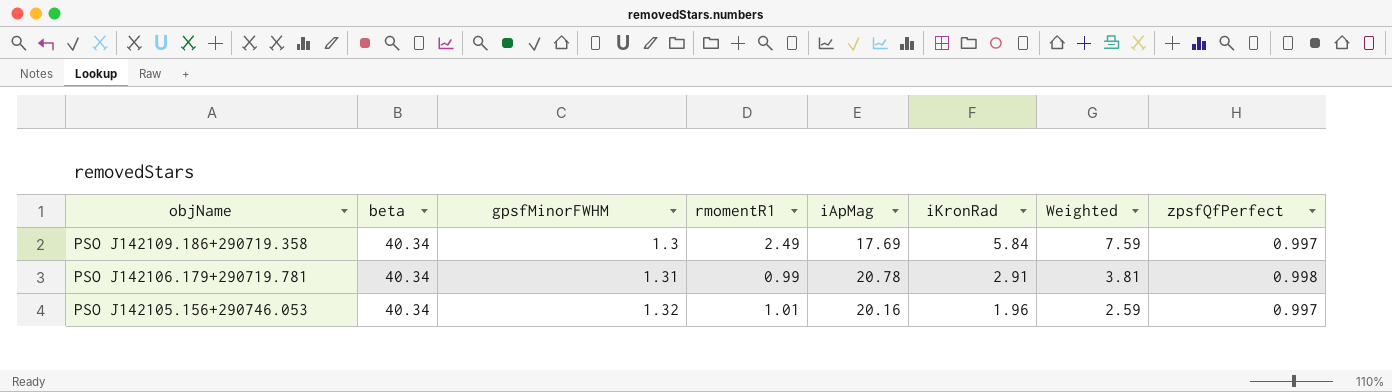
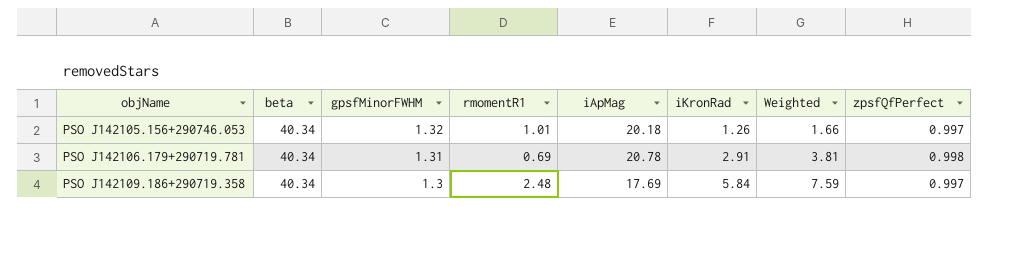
row order: objName descending -> objName ascending
PSO J142105.156+290746.053 | iApMag: 20.16 -> 20.18
PSO J142105.156+290746.053 | iKronRad: 1.96 -> 1.26
PSO J142105.156+290746.053 | Weighted: 2.59 -> 1.66
PSO J142106.179+290719.781 | rmomentR1: 0.99 -> 0.69
PSO J142109.186+290719.358 | rmomentR1: 2.49 -> 2.48

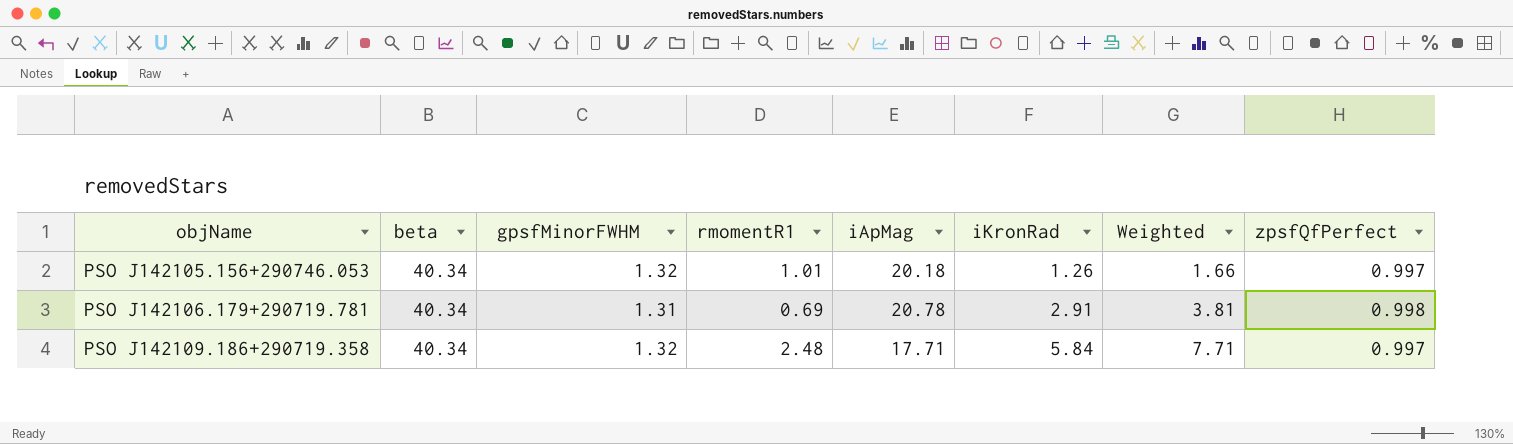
PSO J142109.186+290719.358 | gpsfMinorFWHM: 1.3 -> 1.32
PSO J142109.186+290719.358 | iApMag: 17.69 -> 17.71
PSO J142109.186+290719.358 | Weighted: 7.59 -> 7.71

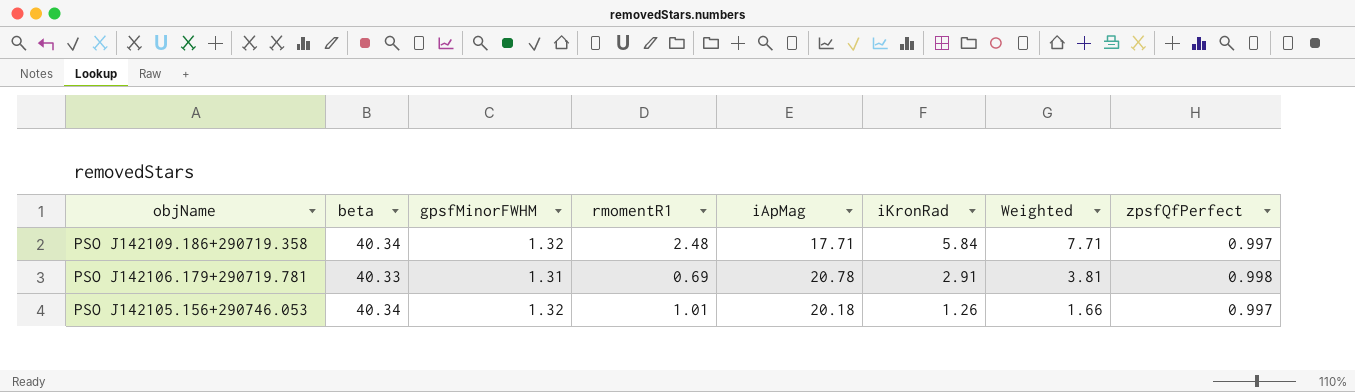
row order: objName ascending -> objName descending
PSO J142106.179+290719.781 | beta: 40.34 -> 40.33

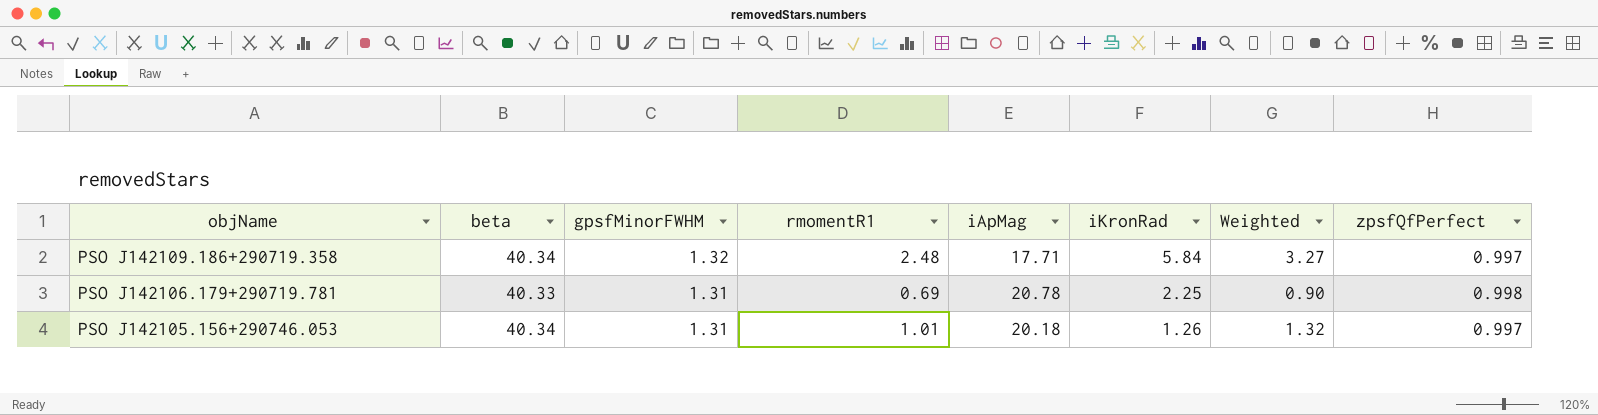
column Weighted | formula: [gpsfMinorFWHM] * [iKronRad] -> [gpsfMinorFWHM] * [rmomentR1]
PSO J142106.179+290719.781 | iKronRad: 2.91 -> 2.25
PSO J142105.156+290746.053 | gpsfMinorFWHM: 1.32 -> 1.31

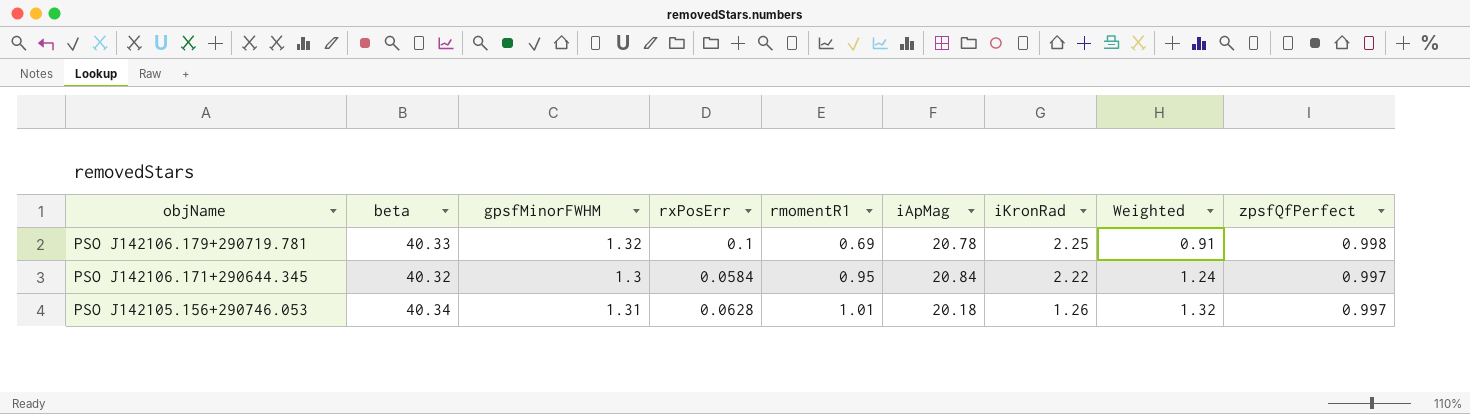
column rxPosErr | position: none -> 4
row PSO J142109.186+290719.358: 40.34 | 1.32 | 2.48 | 17.71 | 5.84 | 3.27 | 0.997 -> none
PSO J142106.179+290719.781 | gpsfMinorFWHM: 1.31 -> 1.32
PSO J142106.179+290719.781 | Weighted: 0.90 -> 0.91
row PSO J142106.171+290644.345: none -> 40.32 | 1.3 | 0.0584 | 0.95 | 20.84 | 2.22 | 1.24 | 0.997

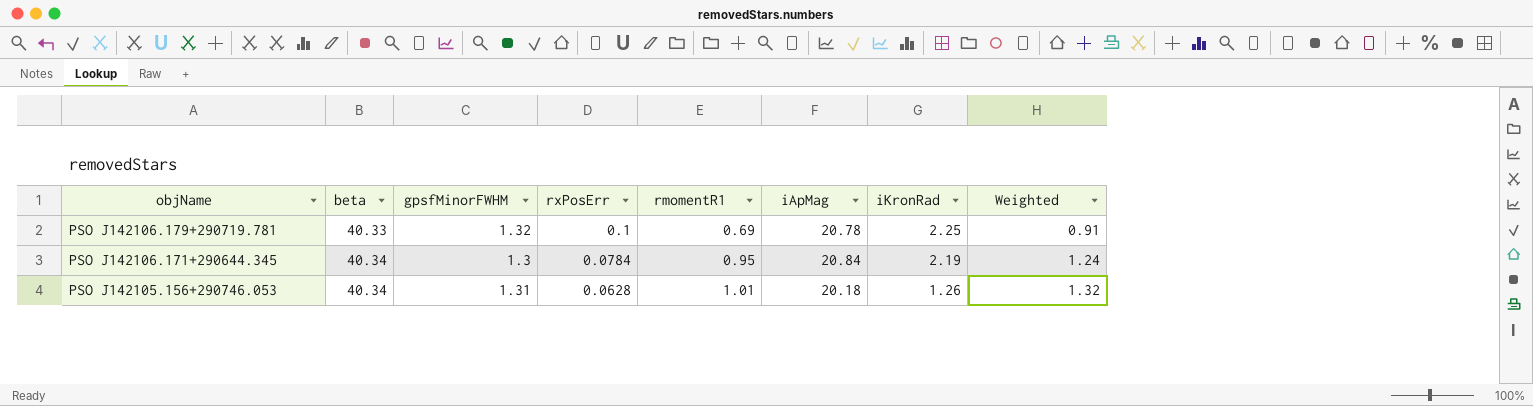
column zpsfQfPerfect | position: 9 -> none
PSO J142106.171+290644.345 | beta: 40.32 -> 40.34
PSO J142106.171+290644.345 | rxPosErr: 0.0584 -> 0.0784
PSO J142106.171+290644.345 | iKronRad: 2.22 -> 2.19

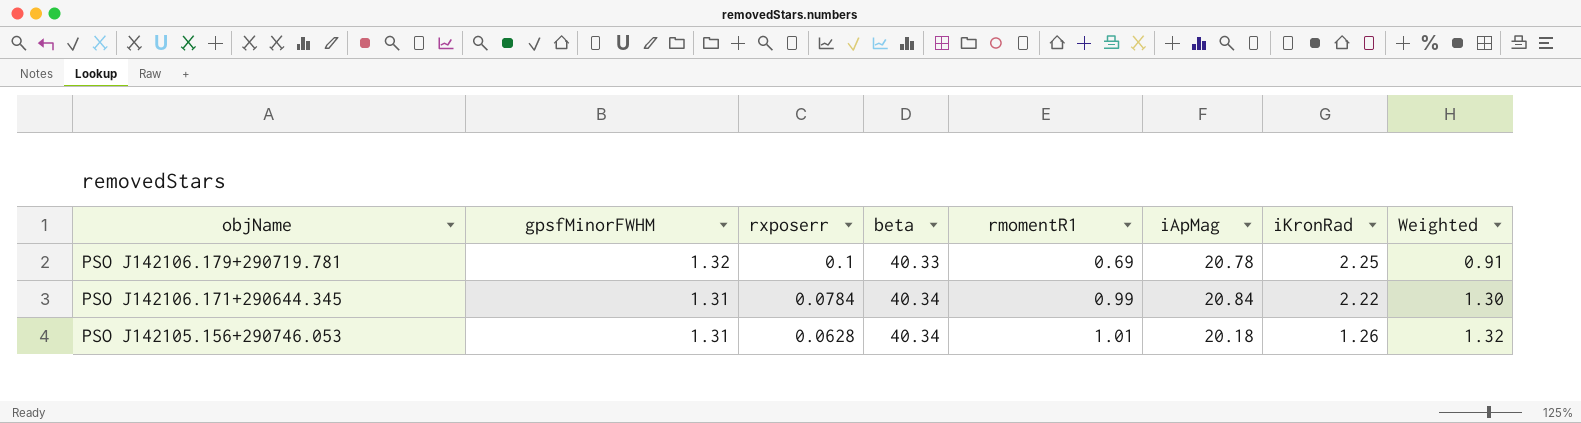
column name: rxPosErr -> rxposerr
column beta | position: 2 -> 4
PSO J142106.171+290644.345 | gpsfMinorFWHM: 1.3 -> 1.31
PSO J142106.171+290644.345 | rmomentR1: 0.95 -> 0.99
PSO J142106.171+290644.345 | iKronRad: 2.19 -> 2.22
PSO J142106.171+290644.345 | Weighted: 1.24 -> 1.30

